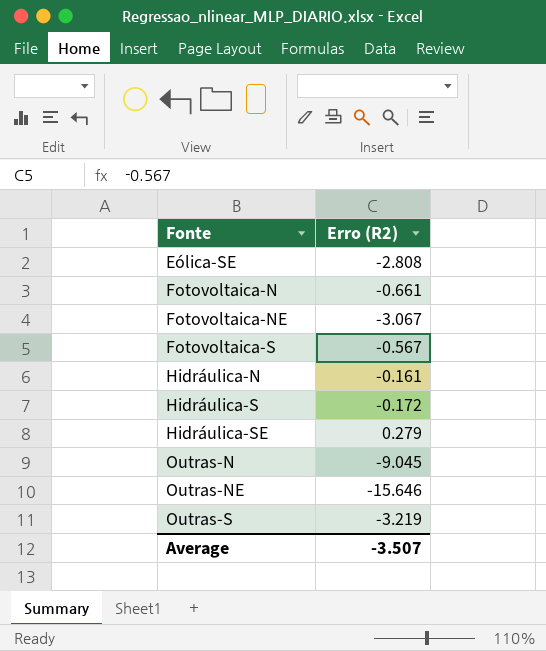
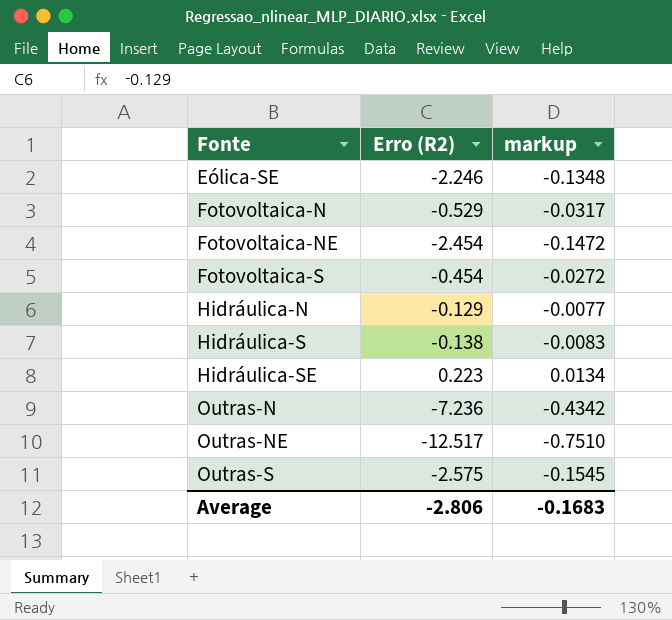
column markup | formula: none -> [Erro (R2)] * 0.06
Eólica-SE | Erro (R2): -2.808 -> -2.246
Fotovoltaica-N | Erro (R2): -0.661 -> -0.529
Fotovoltaica-NE | Erro (R2): -3.067 -> -2.454
Fotovoltaica-S | Erro (R2): -0.567 -> -0.454
Hidráulica-N | Erro (R2): -0.161 -> -0.129
Hidráulica-S | Erro (R2): -0.172 -> -0.138
Hidráulica-SE | Erro (R2): 0.279 -> 0.223
Outras-N | Erro (R2): -9.045 -> -7.236
Outras-NE | Erro (R2): -15.646 -> -12.517
Outras-S | Erro (R2): -3.219 -> -2.575
Average | Erro (R2): -3.507 -> -2.806

